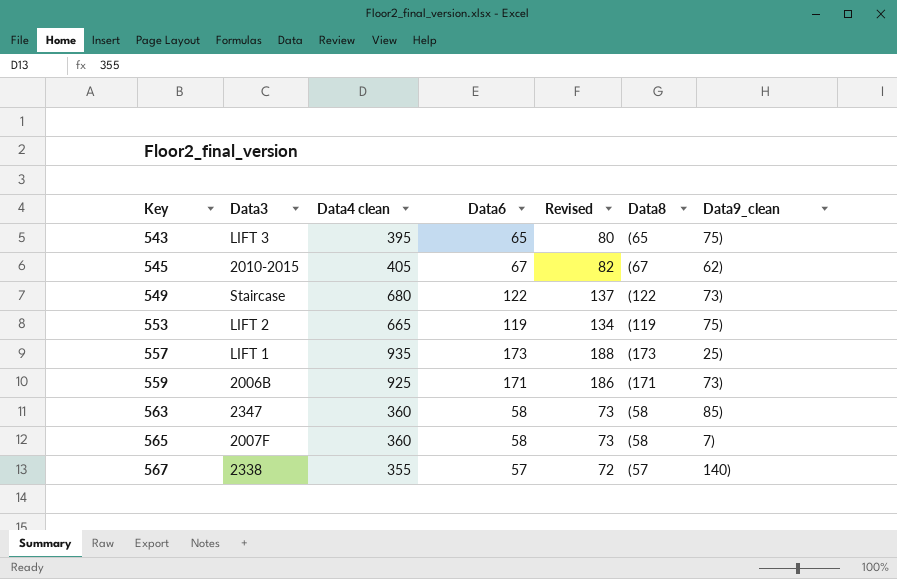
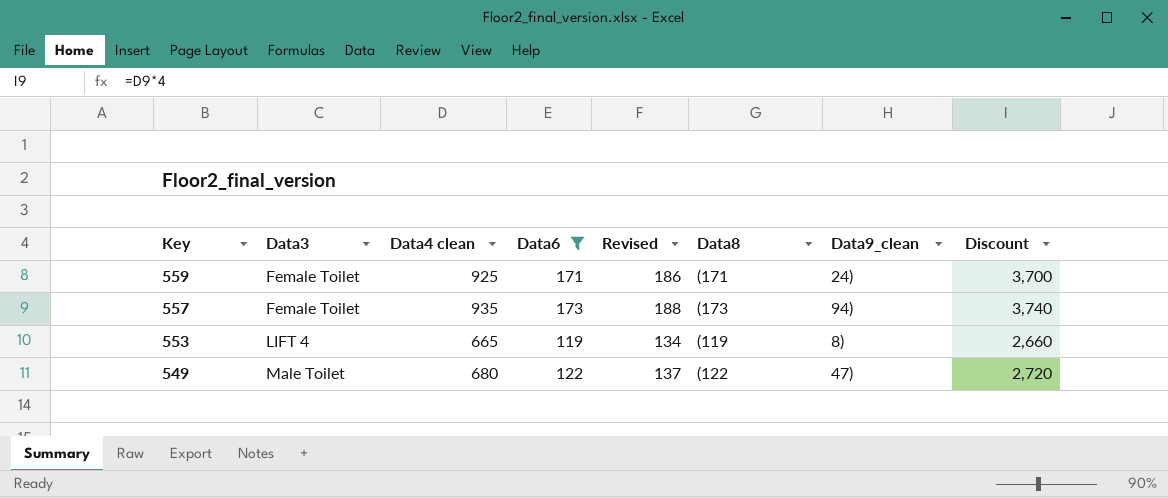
filter: none -> Data6 >= 119
row order: Key ascending -> Key descending
column Discount | formula: none -> [Data4 clean] * 4
559 | Data3: 2006B -> Female Toilet
559 | Data9_clean: 73) -> 24)
557 | Data3: LIFT 1 -> Female Toilet
557 | Data9_clean: 25) -> 94)
553 | Data3: LIFT 2 -> LIFT 4
553 | Data9_clean: 75) -> 8)
549 | Data3: Staircase -> Male Toilet
549 | Data9_clean: 73) -> 47)

